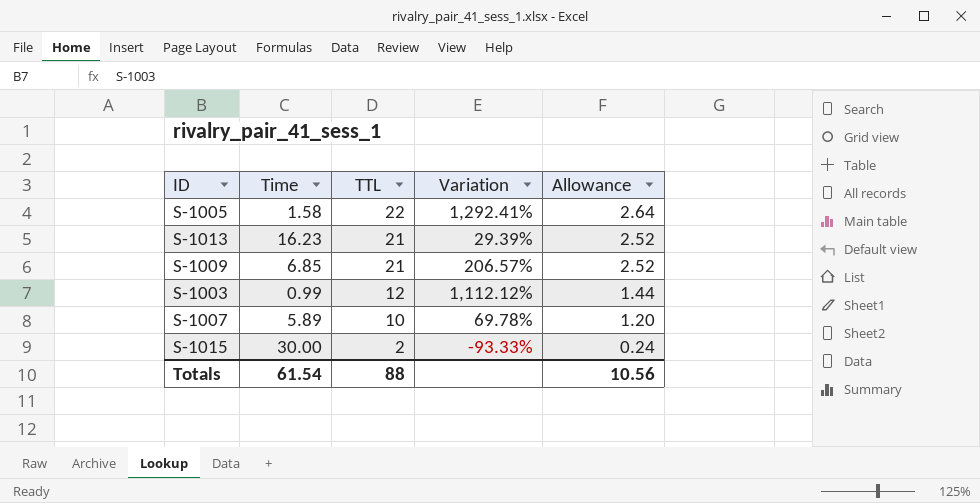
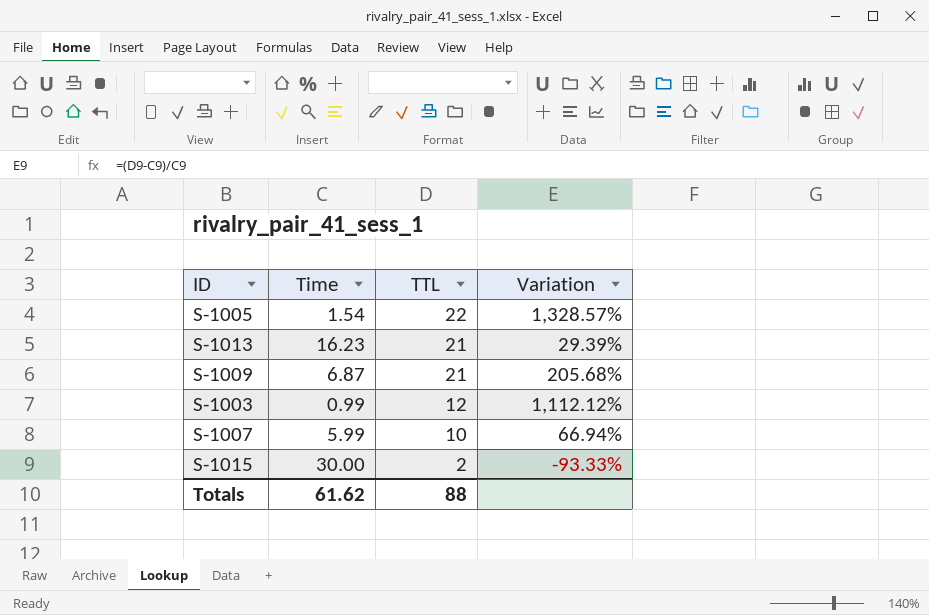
column Allowance | formula: [TTL] * 0.12 -> none
S-1005 | Time: 1.58 -> 1.54
S-1005 | Variation: 1,292.41% -> 1,328.57%
S-1009 | Time: 6.85 -> 6.87
S-1009 | Variation: 206.57% -> 205.68%
S-1007 | Time: 5.89 -> 5.99
S-1007 | Variation: 69.78% -> 66.94%
Totals | Time: 61.54 -> 61.62

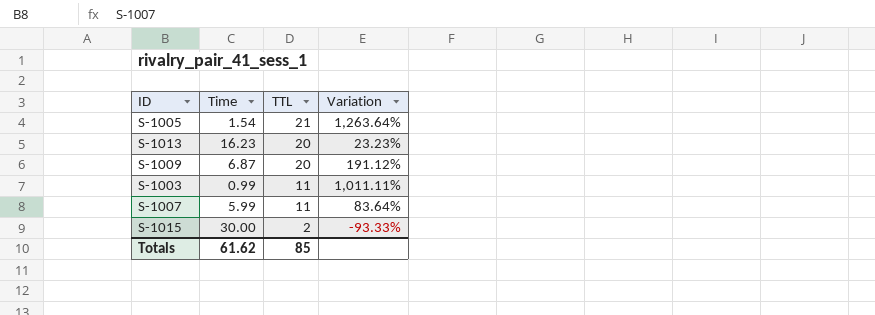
S-1005 | TTL: 22 -> 21
S-1005 | Variation: 1,328.57% -> 1,263.64%
S-1013 | TTL: 21 -> 20
S-1013 | Variation: 29.39% -> 23.23%
S-1009 | TTL: 21 -> 20
S-1009 | Variation: 205.68% -> 191.12%
S-1003 | TTL: 12 -> 11
S-1003 | Variation: 1,112.12% -> 1,011.11%
S-1007 | TTL: 10 -> 11
S-1007 | Variation: 66.94% -> 83.64%
Totals | TTL: 88 -> 85

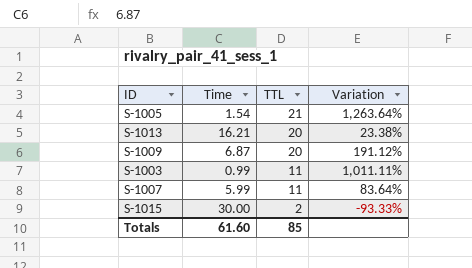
S-1013 | Time: 16.23 -> 16.21
S-1013 | Variation: 23.23% -> 23.38%
Totals | Time: 61.62 -> 61.60

